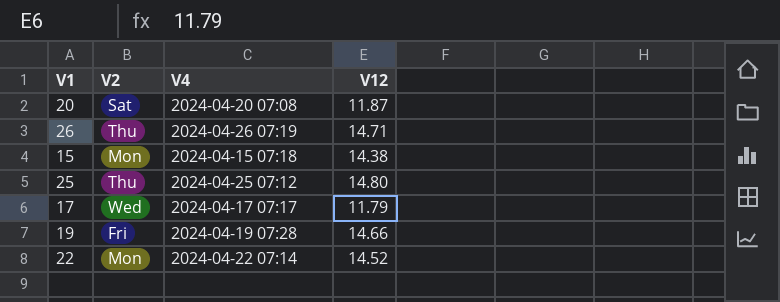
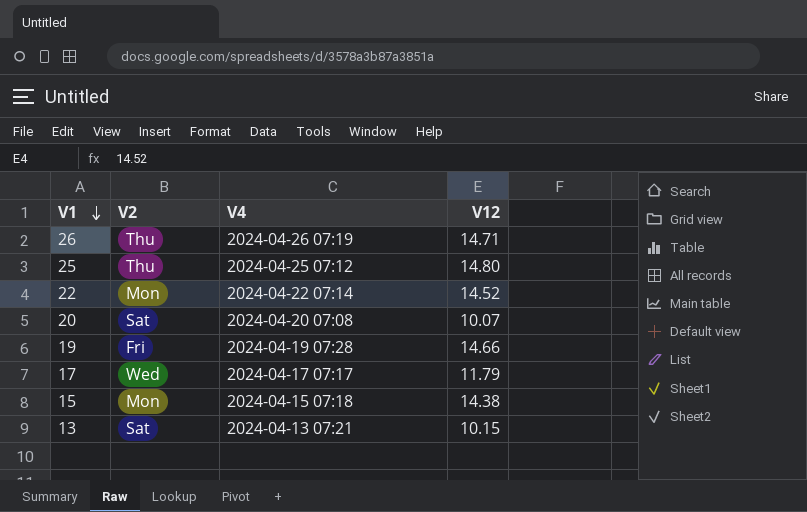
row order: none -> V1 descending
20 | V12: 11.87 -> 10.07
row 13: none -> Sat | 2024-04-13 07:21 | 10.15

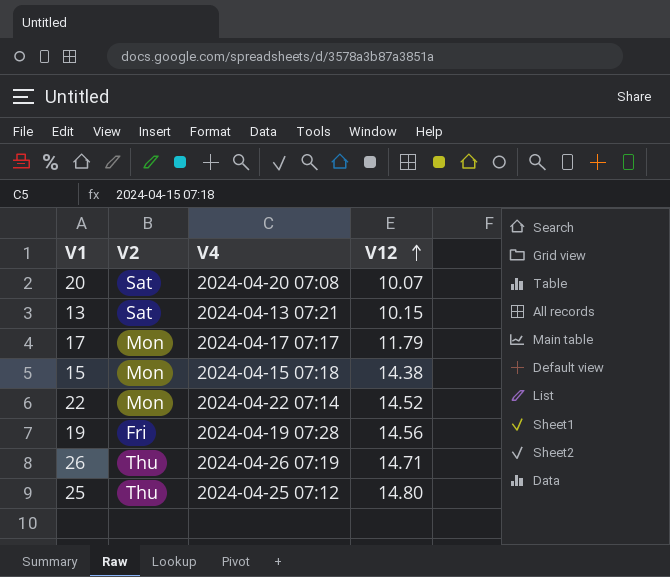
row order: V1 descending -> V12 ascending
17 | V2: Wed -> Mon
19 | V12: 14.66 -> 14.56

